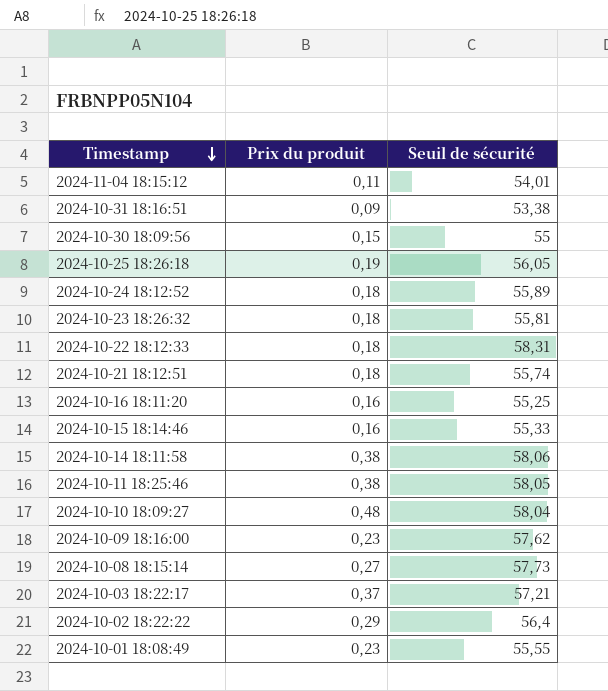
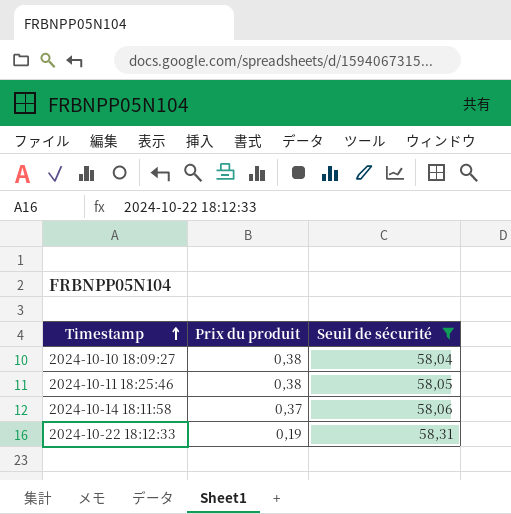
filter: none -> Seuil de sécurité >= 58,04
row order: Timestamp descending -> Timestamp ascending
2024-10-10 18:09:27 | Prix du produit: 0,48 -> 0,38
2024-10-14 18:11:58 | Prix du produit: 0,38 -> 0,37
2024-10-22 18:12:33 | Prix du produit: 0,18 -> 0,19

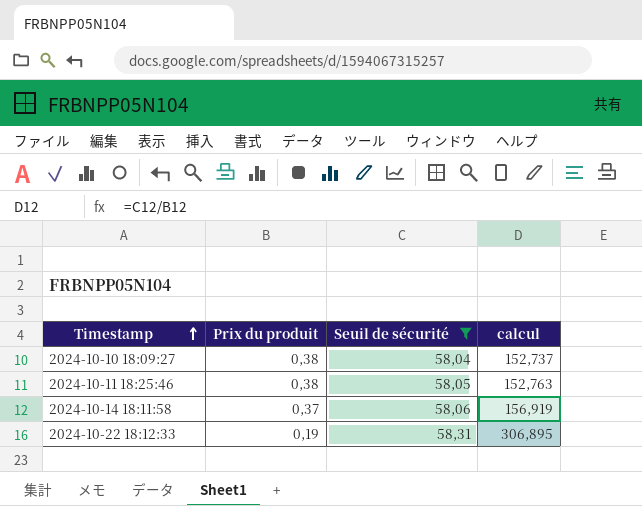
column calcul | formula: none -> [Seuil de sécurité] / [Prix du produit]

